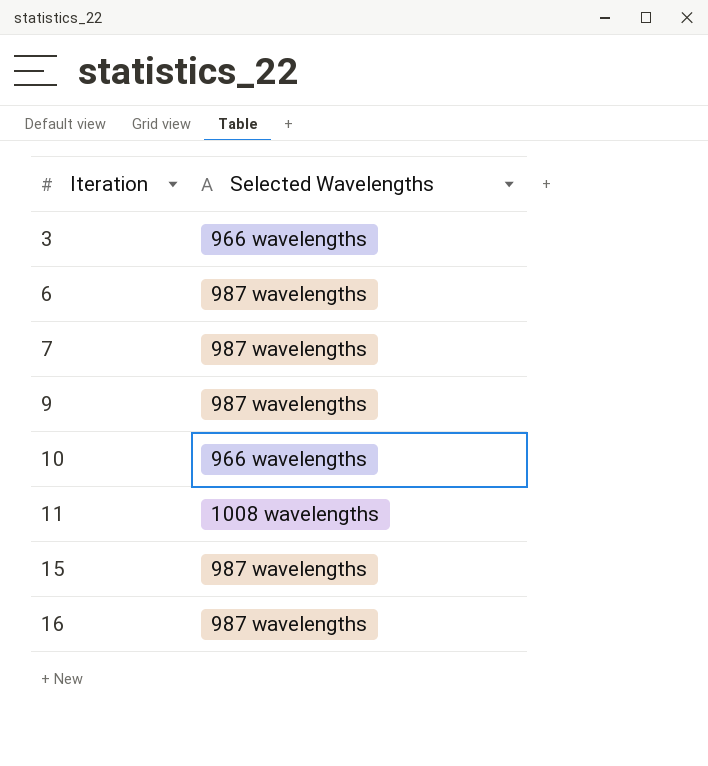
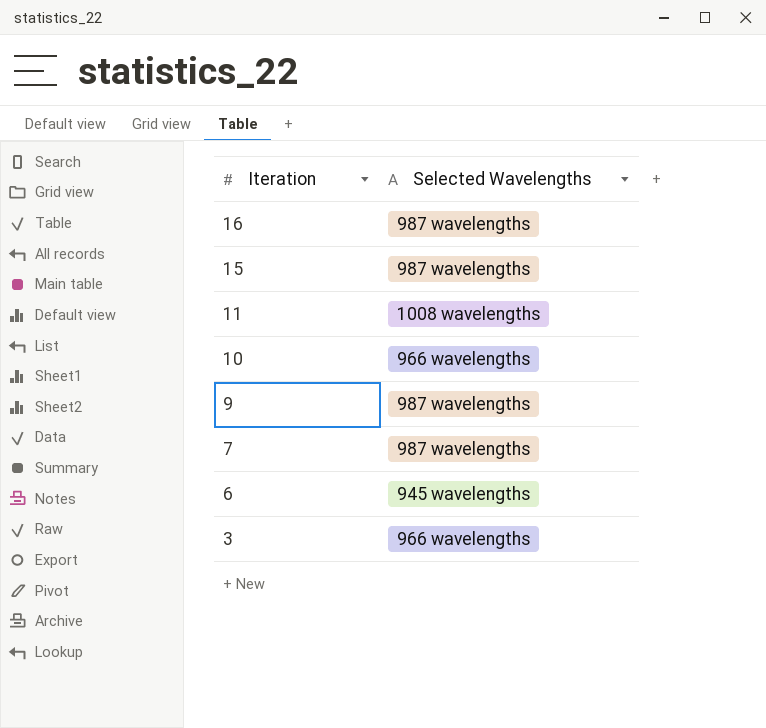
row order: Iteration ascending -> Iteration descending
6 | Selected Wavelengths: 987 wavelengths -> 945 wavelengths

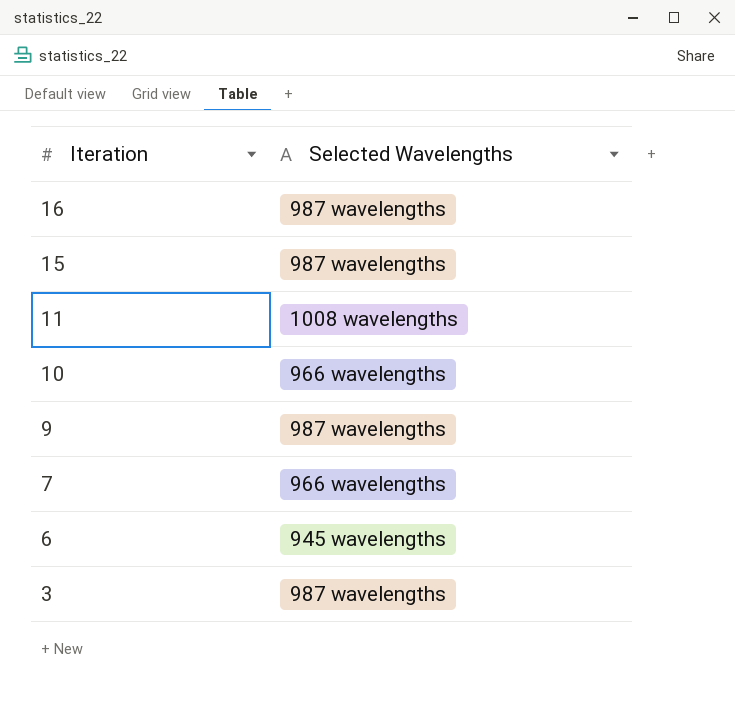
7 | Selected Wavelengths: 987 wavelengths -> 966 wavelengths
3 | Selected Wavelengths: 966 wavelengths -> 987 wavelengths

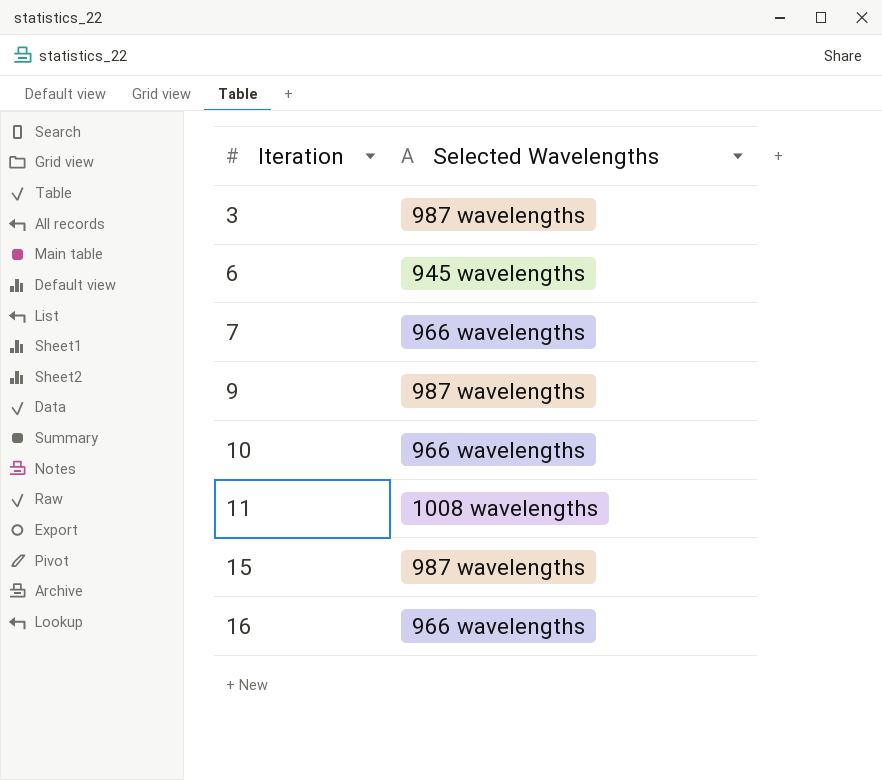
row order: Iteration descending -> Iteration ascending
16 | Selected Wavelengths: 987 wavelengths -> 966 wavelengths

